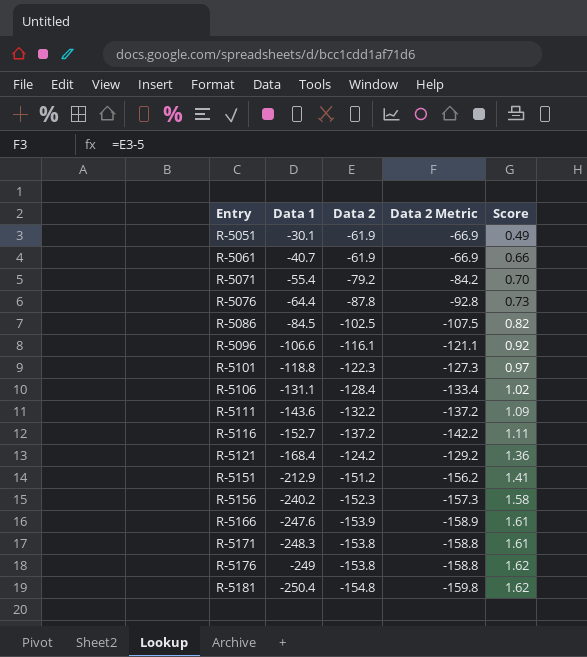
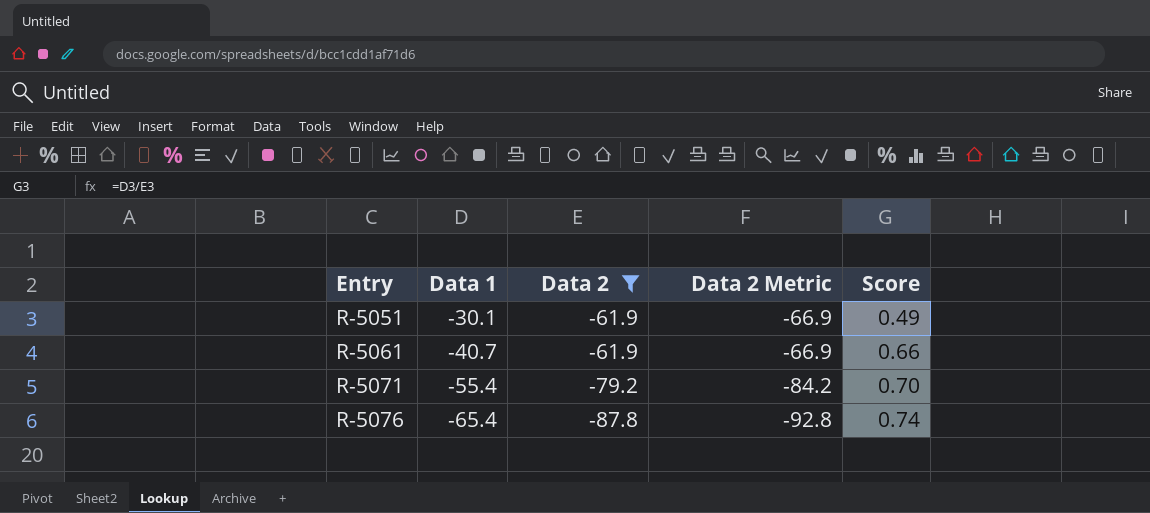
filter: none -> Data 2 >= -87.8
R-5076 | Data 1: -64.4 -> -65.4
R-5076 | Score: 0.73 -> 0.74

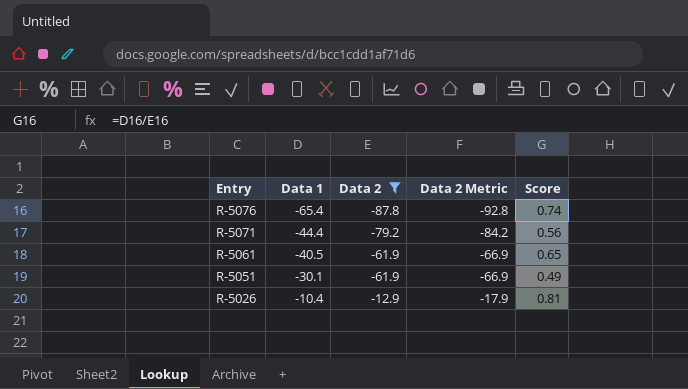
row order: Entry ascending -> Entry descending
R-5071 | Data 1: -55.4 -> -44.4
R-5071 | Score: 0.70 -> 0.56
R-5061 | Data 1: -40.7 -> -40.5
R-5061 | Score: 0.66 -> 0.65
row R-5026: none -> -10.4 | -12.9 | -17.9 | 0.81

